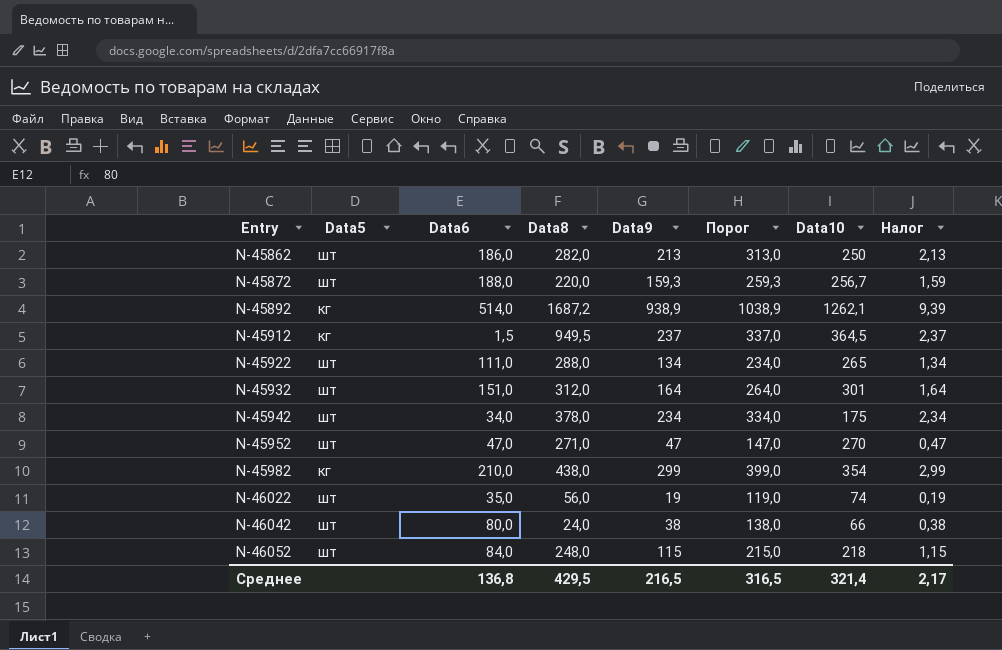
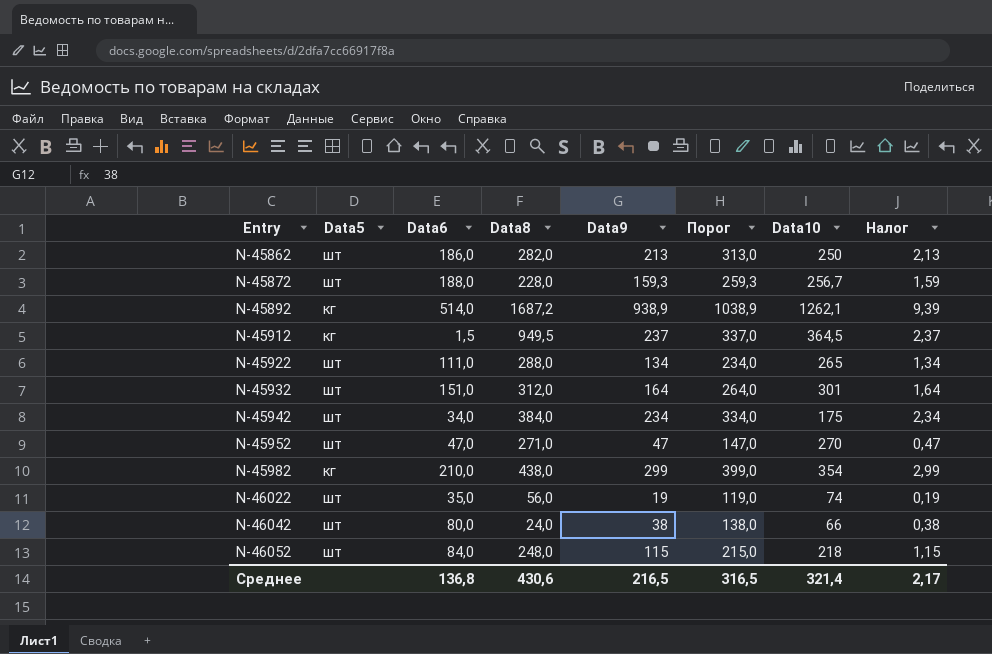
N-45872 | Data8: 220,0 -> 228,0
N-45942 | Data8: 378,0 -> 384,0
Среднее | Data8: 429,5 -> 430,6

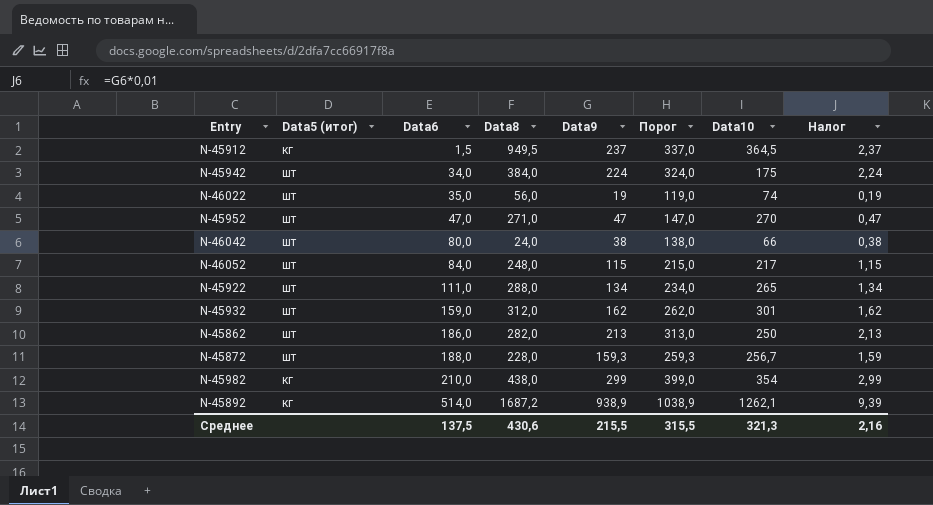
row order: Entry ascending -> Data6 ascending
column name: Data5 -> Data5 (итог)
N-45942 | Data9: 234 -> 224
N-45942 | Порог: 334,0 -> 324,0
N-45942 | Налог: 2,34 -> 2,24
N-46052 | Data10: 218 -> 217
N-45932 | Data6: 151,0 -> 159,0
N-45932 | Data9: 164 -> 162
N-45932 | Порог: 264,0 -> 262,0
N-45932 | Налог: 1,64 -> 1,62
Среднее | Data6: 136,8 -> 137,5
Среднее | Data9: 216,5 -> 215,5
Среднее | Порог: 316,5 -> 315,5
Среднее | Data10: 321,4 -> 321,3
Среднее | Налог: 2,17 -> 2,16

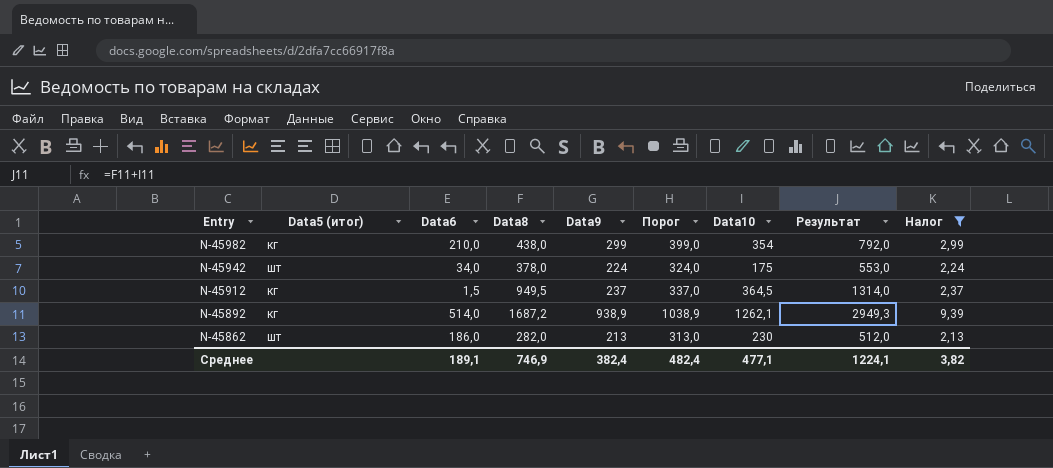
filter: none -> Налог >= 2,13
row order: Data6 ascending -> Entry descending
column Результат | formula: none -> [Data8] + [Data10]
N-45942 | Data8: 384,0 -> 378,0
N-45862 | Data10: 250 -> 230
Среднее | Data6: 137,5 -> 189,1
Среднее | Data8: 430,6 -> 746,9
Среднее | Data9: 215,5 -> 382,4
Среднее | Порог: 315,5 -> 482,4
Среднее | Data10: 321,3 -> 477,1
Среднее | Налог: 2,16 -> 3,82

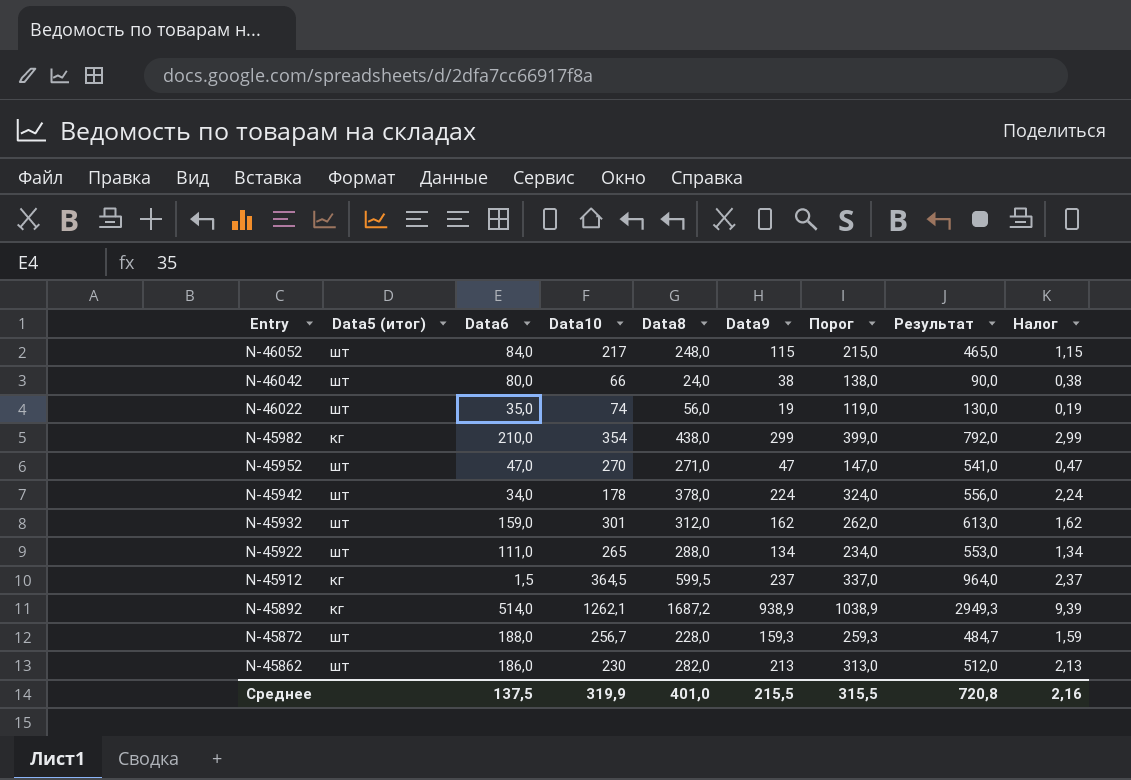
filter: Налог >= 2,13 -> none
column Data10 | position: 7 -> 4
N-45942 | Data10: 175 -> 178
N-45942 | Результат: 553,0 -> 556,0
N-45912 | Data8: 949,5 -> 599,5
N-45912 | Результат: 1314,0 -> 964,0
Среднее | Data6: 189,1 -> 137,5
Среднее | Data10: 477,1 -> 319,9
Среднее | Data8: 746,9 -> 401,0
Среднее | Data9: 382,4 -> 215,5
Среднее | Порог: 482,4 -> 315,5
Среднее | Результат: 1224,1 -> 720,8
Среднее | Налог: 3,82 -> 2,16

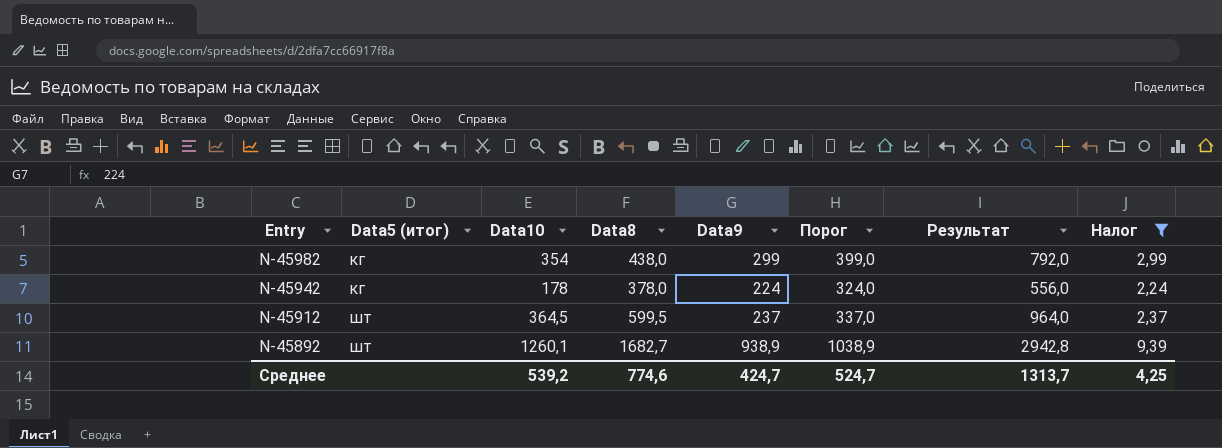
filter: none -> Налог >= 2,24
column Data6 | position: 3 -> none
N-45942 | Data5 (итог): шт -> кг
N-45912 | Data5 (итог): кг -> шт
N-45892 | Data5 (итог): кг -> шт
N-45892 | Data10: 1262,1 -> 1260,1
N-45892 | Data8: 1687,2 -> 1682,7
N-45892 | Результат: 2949,3 -> 2942,8
Среднее | Data10: 319,9 -> 539,2
Среднее | Data8: 401,0 -> 774,6
Среднее | Data9: 215,5 -> 424,7
Среднее | Порог: 315,5 -> 524,7
Среднее | Результат: 720,8 -> 1313,7
Среднее | Налог: 2,16 -> 4,25

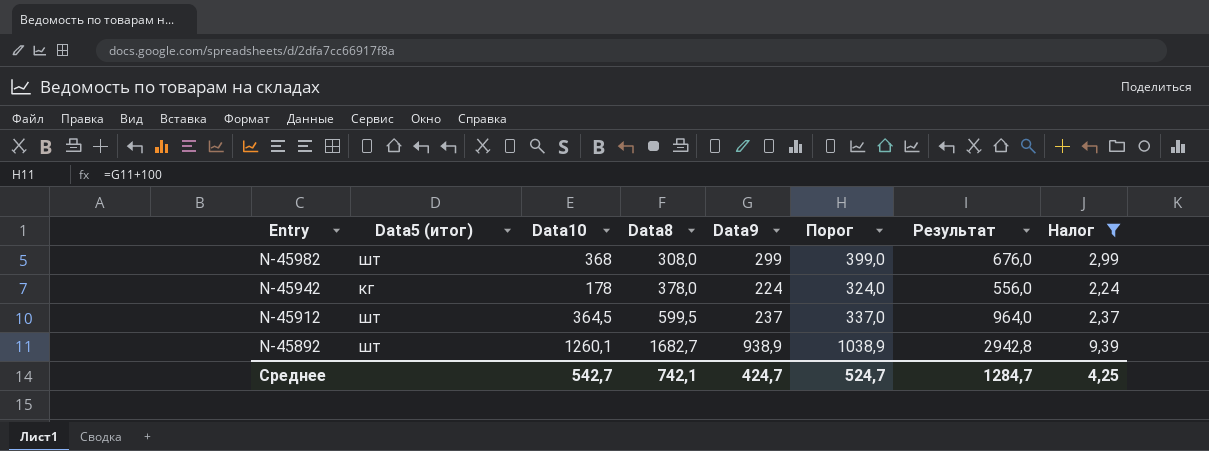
N-45982 | Data5 (итог): кг -> шт
N-45982 | Data10: 354 -> 368
N-45982 | Data8: 438,0 -> 308,0
N-45982 | Результат: 792,0 -> 676,0
Среднее | Data10: 539,2 -> 542,7
Среднее | Data8: 774,6 -> 742,1
Среднее | Результат: 1313,7 -> 1284,7

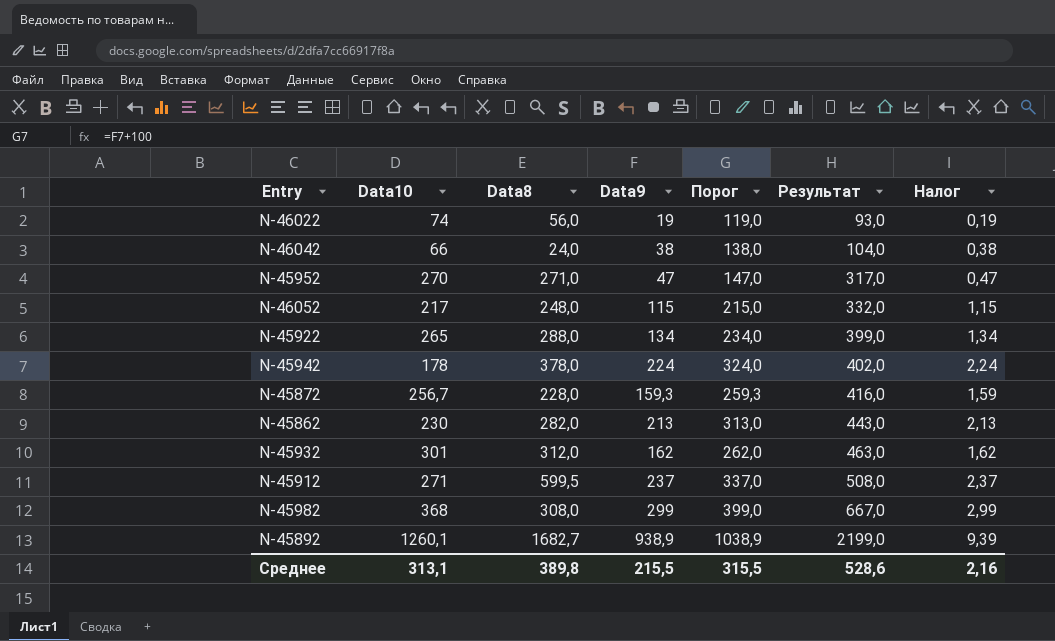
filter: Налог >= 2,24 -> none
row order: Entry descending -> Результат ascending
column Data5 (итог) | position: 2 -> none
column Результат | formula: [Data10] + [Data8] -> [Data10] + [Data9]
N-45912 | Data10: 364,5 -> 271
Среднее | Data10: 542,7 -> 313,1
Среднее | Data8: 742,1 -> 389,8
Среднее | Data9: 424,7 -> 215,5
Среднее | Порог: 524,7 -> 315,5
Среднее | Результат: 1284,7 -> 528,6
Среднее | Налог: 4,25 -> 2,16

